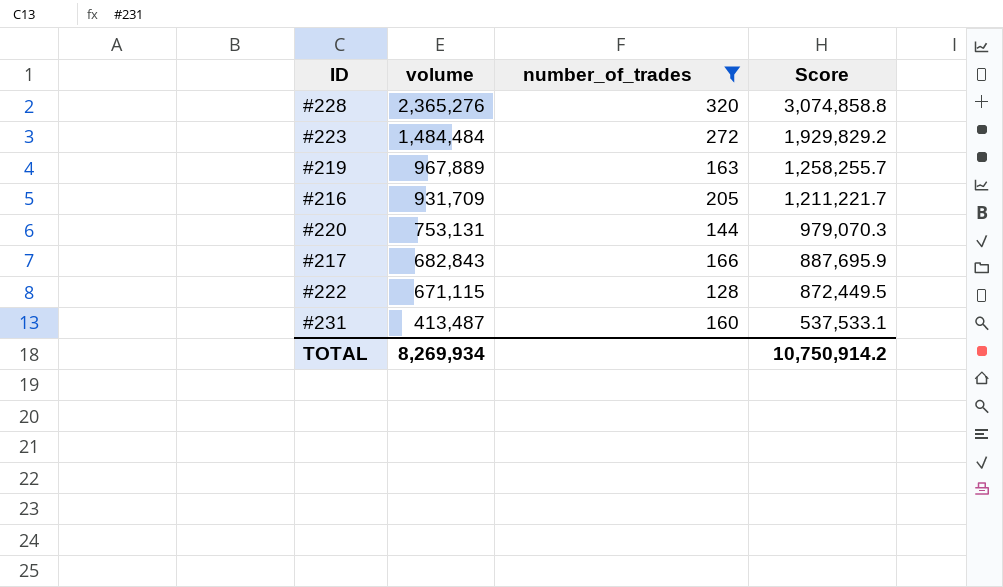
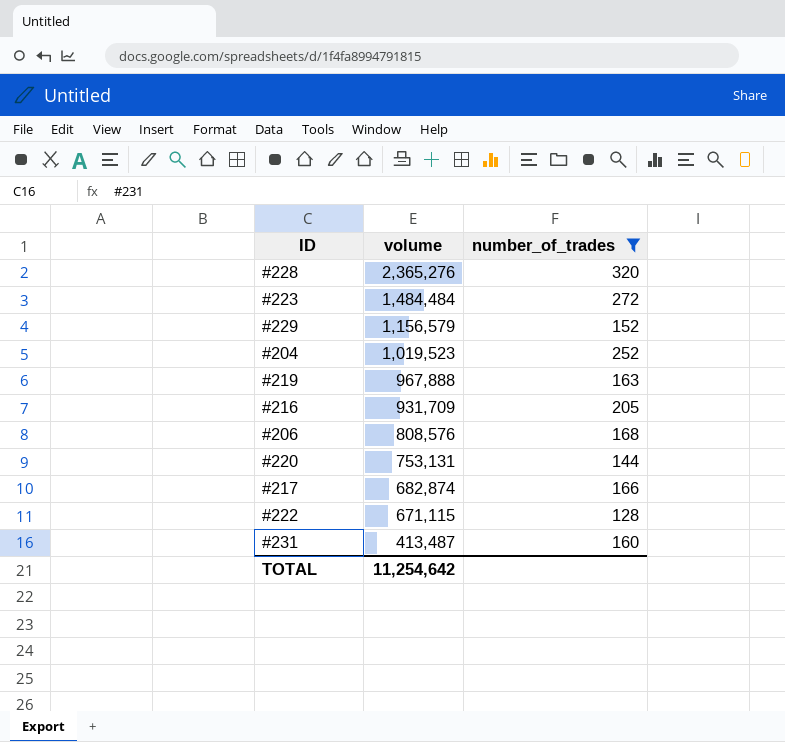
column Score | formula: [volume] * 1.3 -> none
row #229: none -> 1,156,579 | 152
row #204: none -> 1,019,523 | 252
#219 | volume: 967,889 -> 967,888
row #206: none -> 808,576 | 168
#217 | volume: 682,843 -> 682,874
TOTAL | volume: 8,269,934 -> 11,254,642

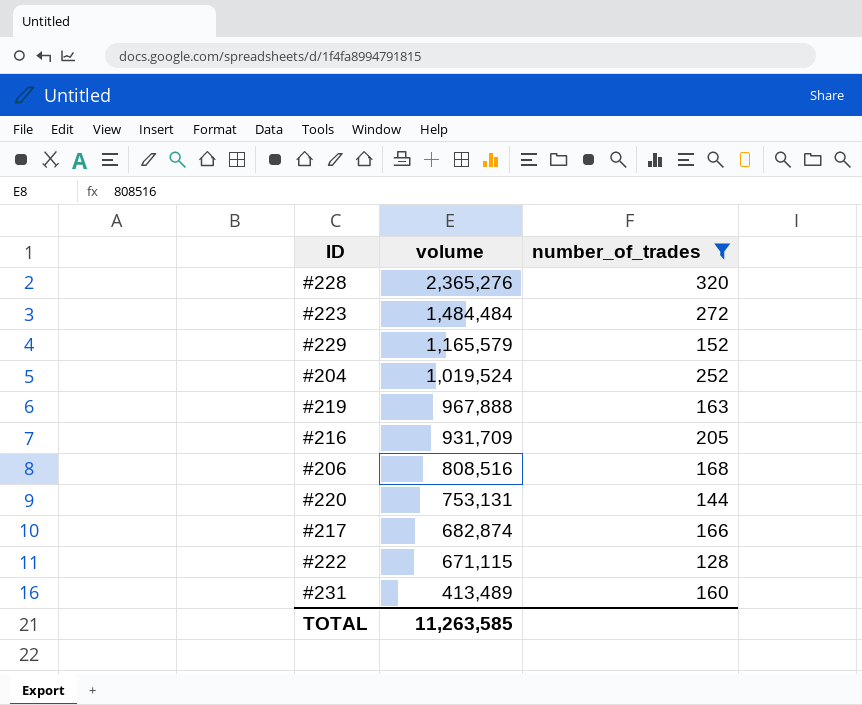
#229 | volume: 1,156,579 -> 1,165,579
#204 | volume: 1,019,523 -> 1,019,524
#206 | volume: 808,576 -> 808,516
#231 | volume: 413,487 -> 413,489
TOTAL | volume: 11,254,642 -> 11,263,585

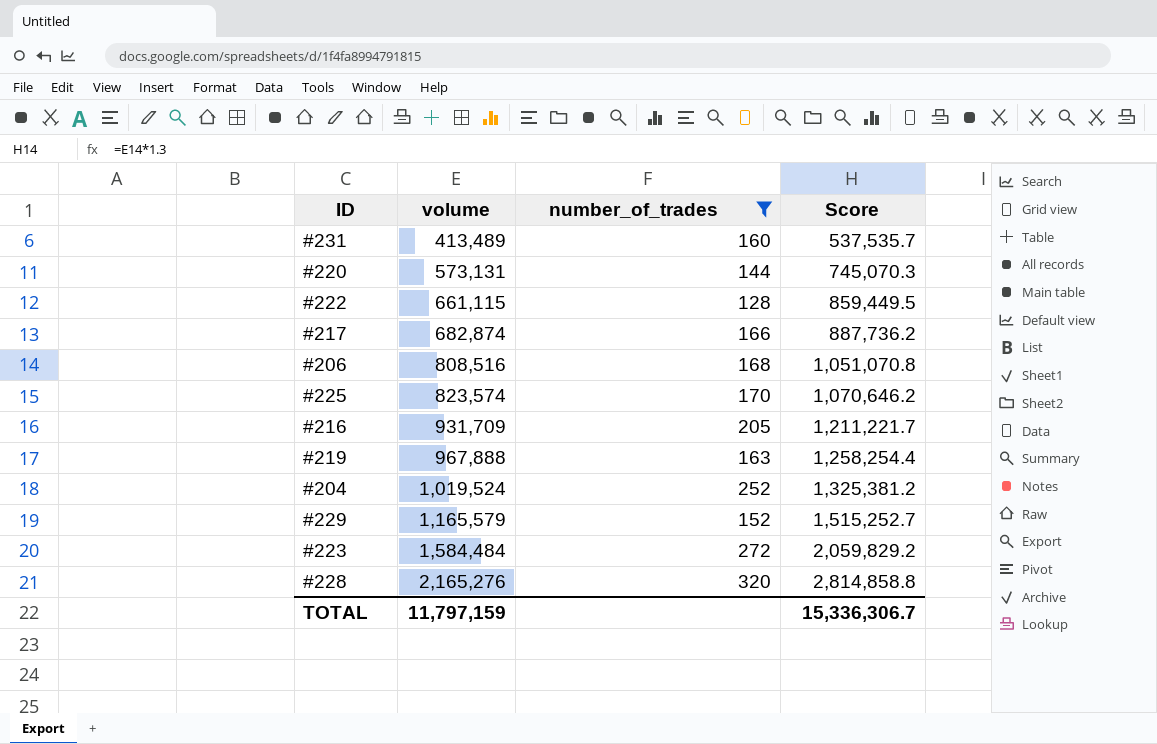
row order: volume descending -> volume ascending
column Score | formula: none -> [volume] * 1.3
#220 | volume: 753,131 -> 573,131
#222 | volume: 671,115 -> 661,115
row #225: none -> 823,574 | 170 | 1,070,646.2
#223 | volume: 1,484,484 -> 1,584,484
#228 | volume: 2,365,276 -> 2,165,276
TOTAL | volume: 11,263,585 -> 11,797,159

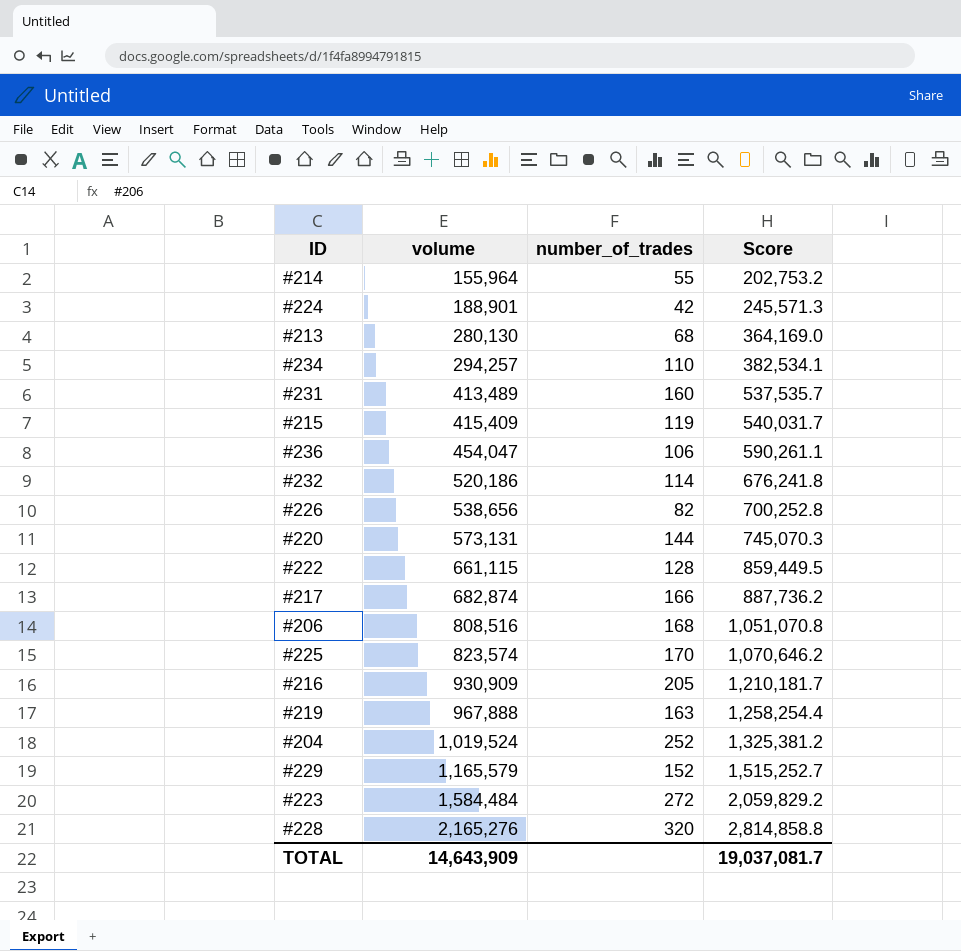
filter: number_of_trades >= 128 -> none
#216 | volume: 931,709 -> 930,909
#216 | Score: 1,211,221.7 -> 1,210,181.7
TOTAL | volume: 11,797,159 -> 14,643,909
TOTAL | Score: 15,336,306.7 -> 19,037,081.7

